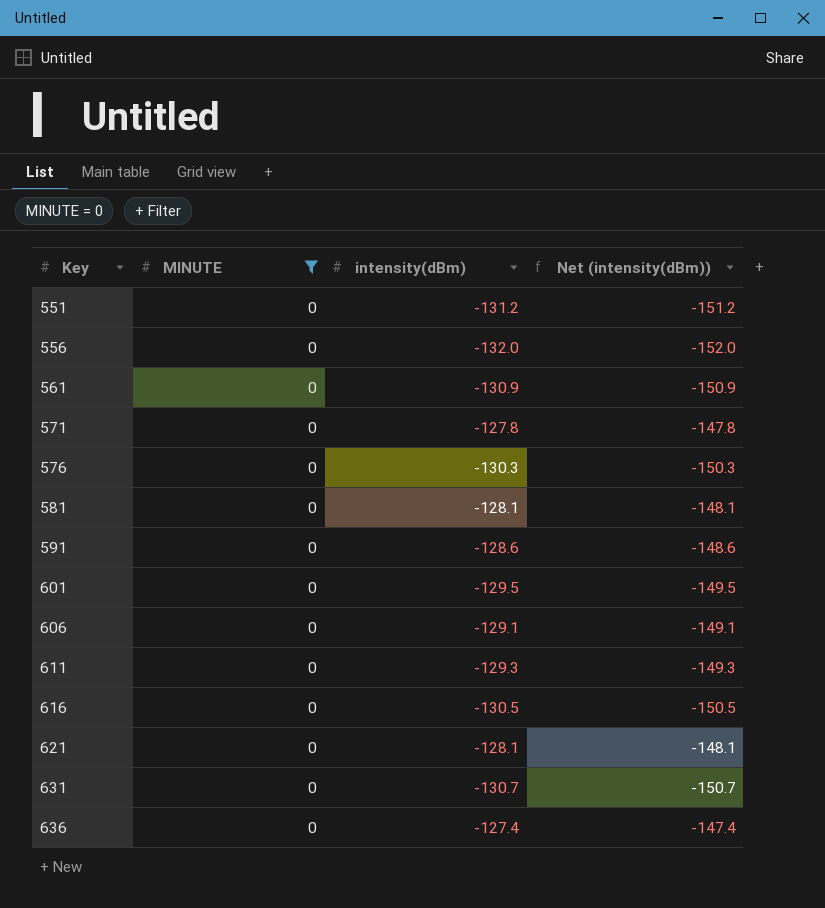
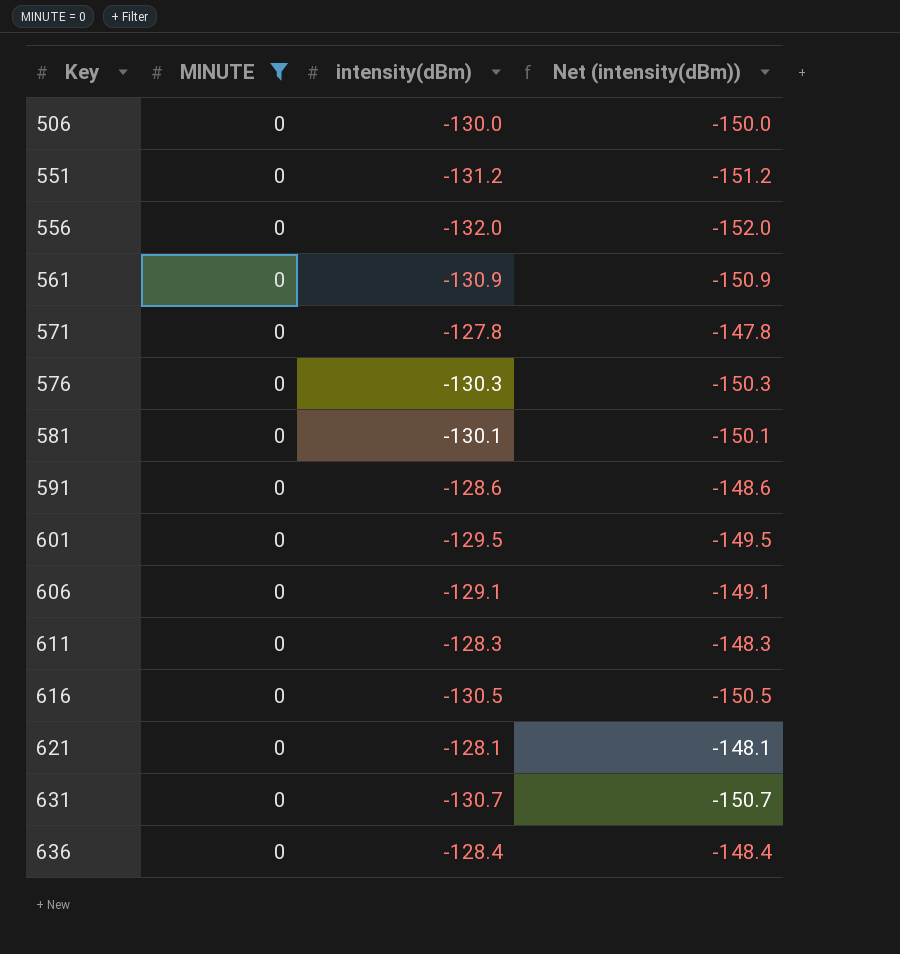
row 506: none -> 0 | -130.0 | -150.0
581 | intensity(dBm): -128.1 -> -130.1
581 | Net (intensity(dBm)): -148.1 -> -150.1
611 | intensity(dBm): -129.3 -> -128.3
611 | Net (intensity(dBm)): -149.3 -> -148.3
636 | intensity(dBm): -127.4 -> -128.4
636 | Net (intensity(dBm)): -147.4 -> -148.4

